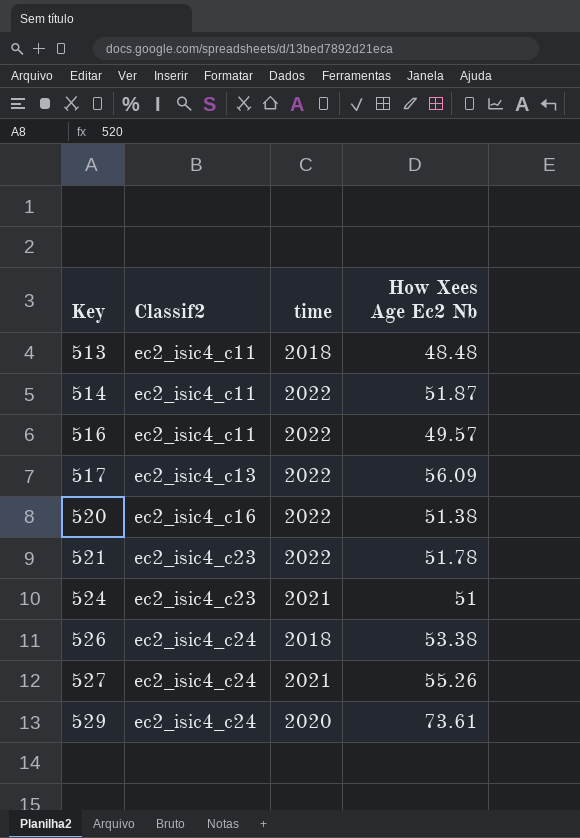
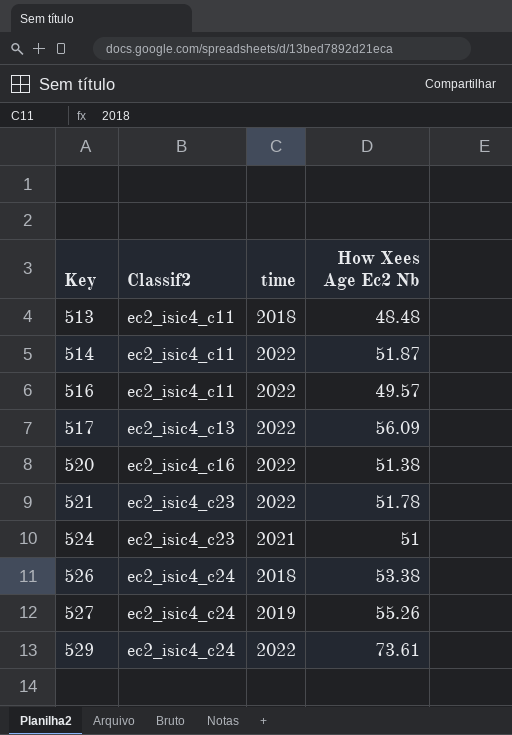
527 | time: 2021 -> 2019
529 | time: 2020 -> 2022

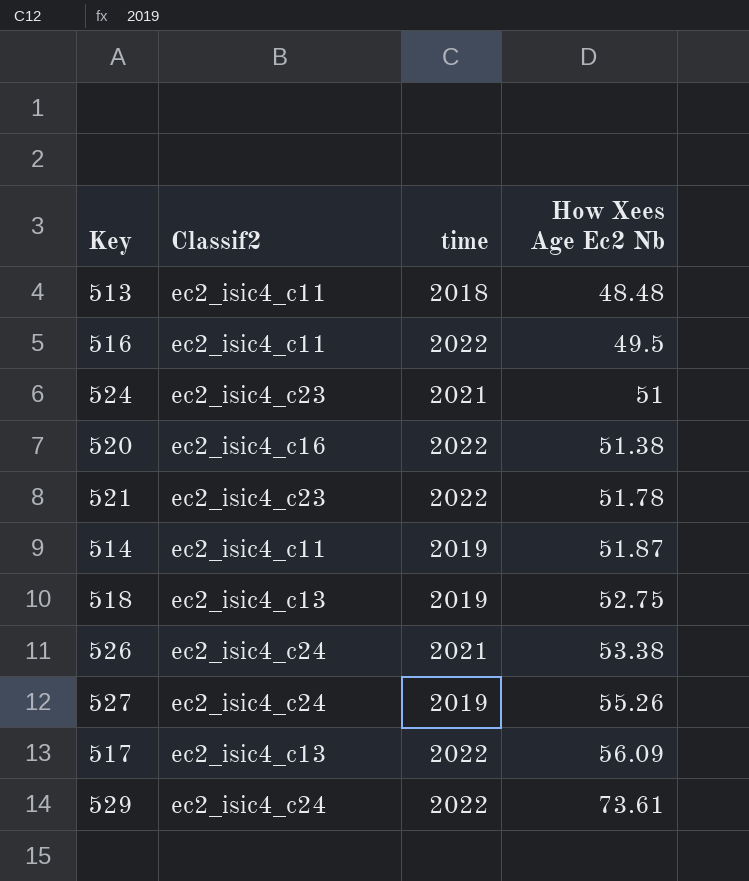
row order: Key ascending -> How Xees Age Ec2 Nb ascending
516 | How Xees Age Ec2 Nb: 49.57 -> 49.5
514 | time: 2022 -> 2019
row 518: none -> ec2_isic4_c13 | 2019 | 52.75
526 | time: 2018 -> 2021

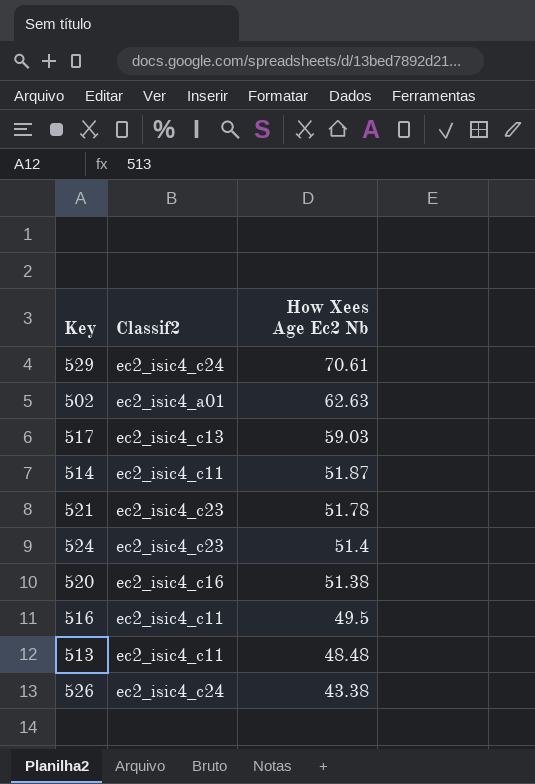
row order: How Xees Age Ec2 Nb ascending -> How Xees Age Ec2 Nb descending
column time | position: 3 -> none
row 518: ec2_isic4_c13 | 2019 | 52.75 -> none
row 527: ec2_isic4_c24 | 2019 | 55.26 -> none
529 | How Xees Age Ec2 Nb: 73.61 -> 70.61
row 502: none -> ec2_isic4_a01 | 62.63
517 | How Xees Age Ec2 Nb: 56.09 -> 59.03
524 | How Xees Age Ec2 Nb: 51 -> 51.4
526 | How Xees Age Ec2 Nb: 53.38 -> 43.38

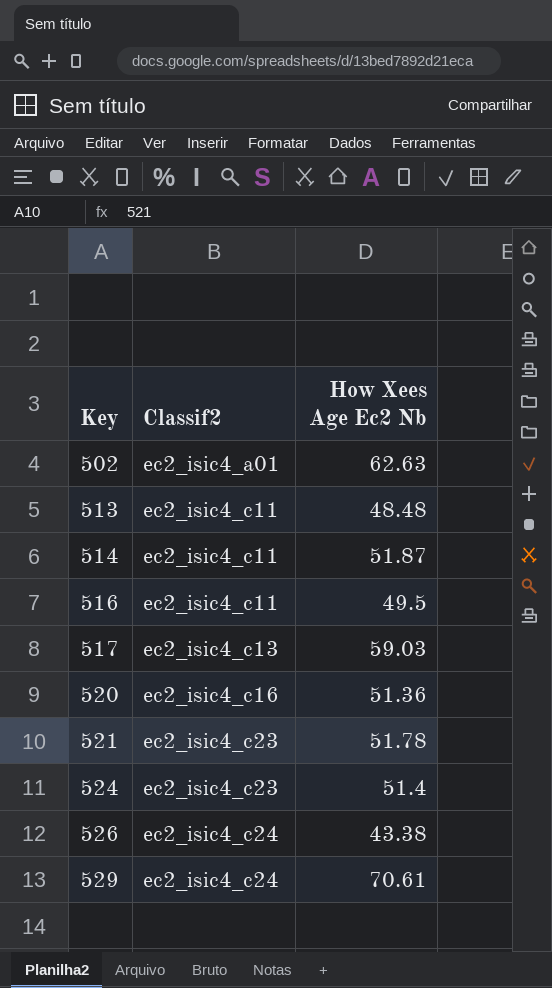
row order: How Xees Age Ec2 Nb descending -> Key ascending
520 | How Xees Age Ec2 Nb: 51.38 -> 51.36

